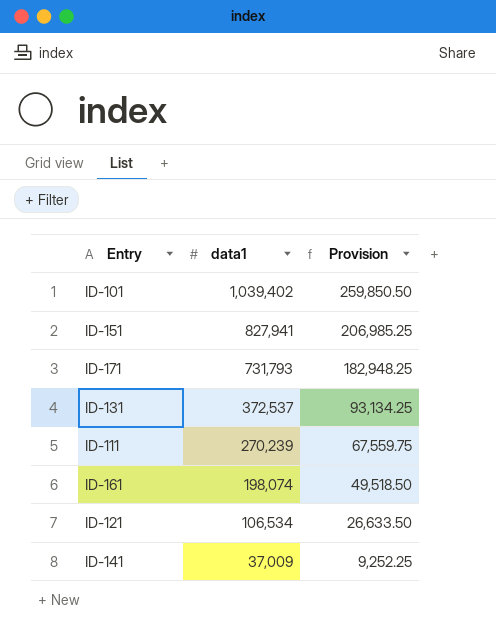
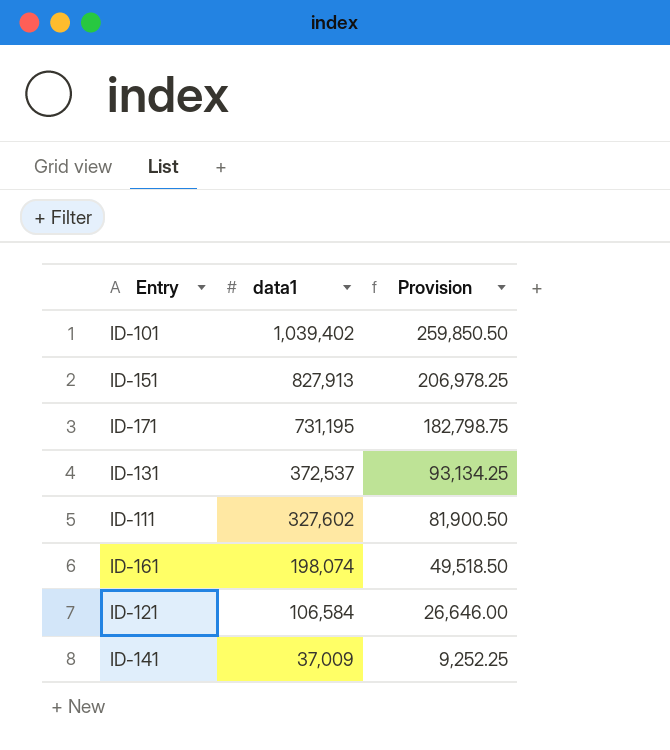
ID-151 | data1: 827,941 -> 827,913
ID-151 | Provision: 206,985.25 -> 206,978.25
ID-171 | data1: 731,793 -> 731,195
ID-171 | Provision: 182,948.25 -> 182,798.75
ID-111 | data1: 270,239 -> 327,602
ID-111 | Provision: 67,559.75 -> 81,900.50
ID-121 | data1: 106,534 -> 106,584
ID-121 | Provision: 26,633.50 -> 26,646.00

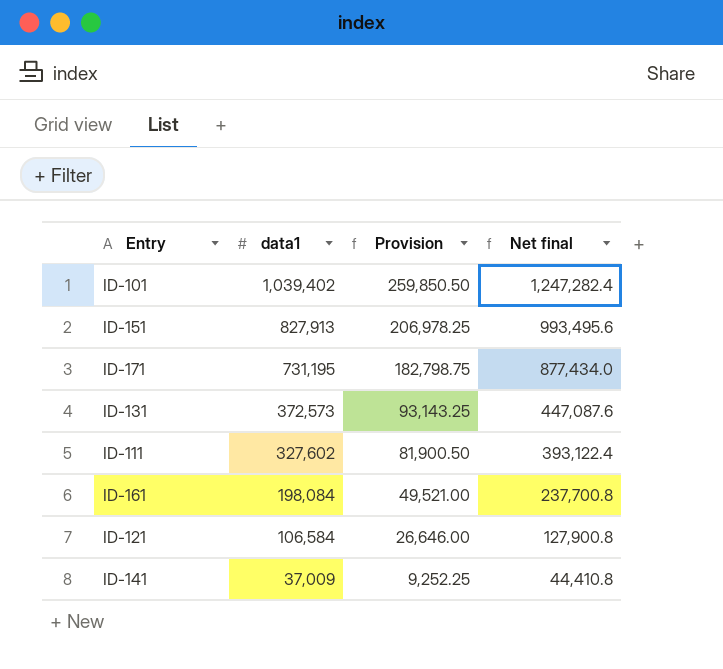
column Net final | formula: none -> [data1] * 1.2
ID-131 | data1: 372,537 -> 372,573
ID-131 | Provision: 93,134.25 -> 93,143.25
ID-161 | data1: 198,074 -> 198,084
ID-161 | Provision: 49,518.50 -> 49,521.00

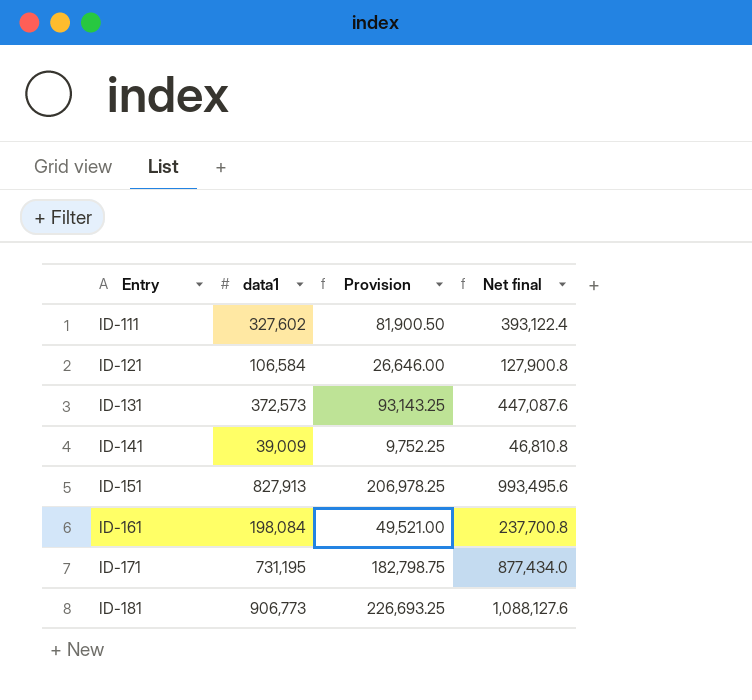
row order: data1 descending -> Entry ascending
row ID-101: 1,039,402 | 259,850.50 | 1,247,282.4 -> none
ID-141 | data1: 37,009 -> 39,009
ID-141 | Provision: 9,252.25 -> 9,752.25
ID-141 | Net final: 44,410.8 -> 46,810.8
row ID-181: none -> 906,773 | 226,693.25 | 1,088,127.6

